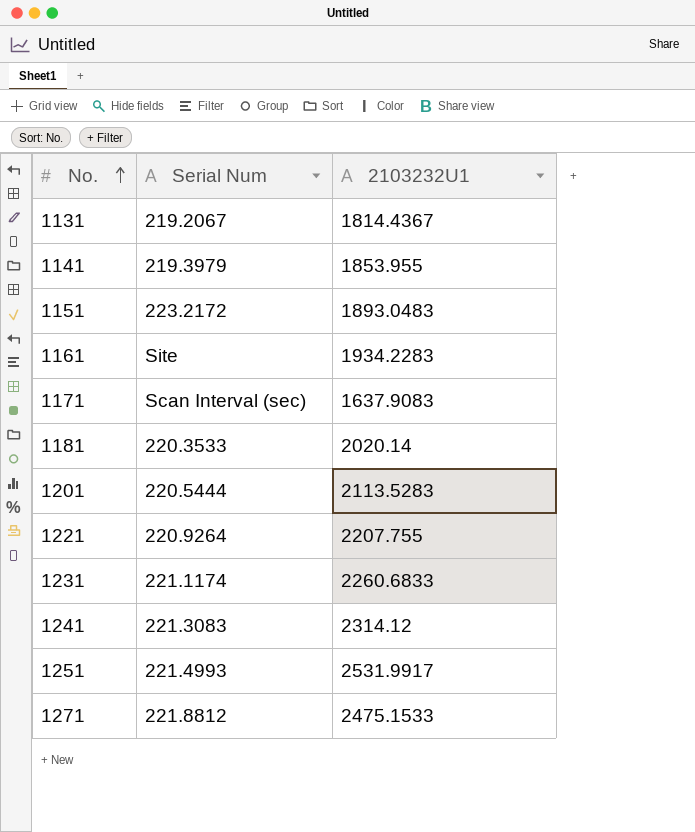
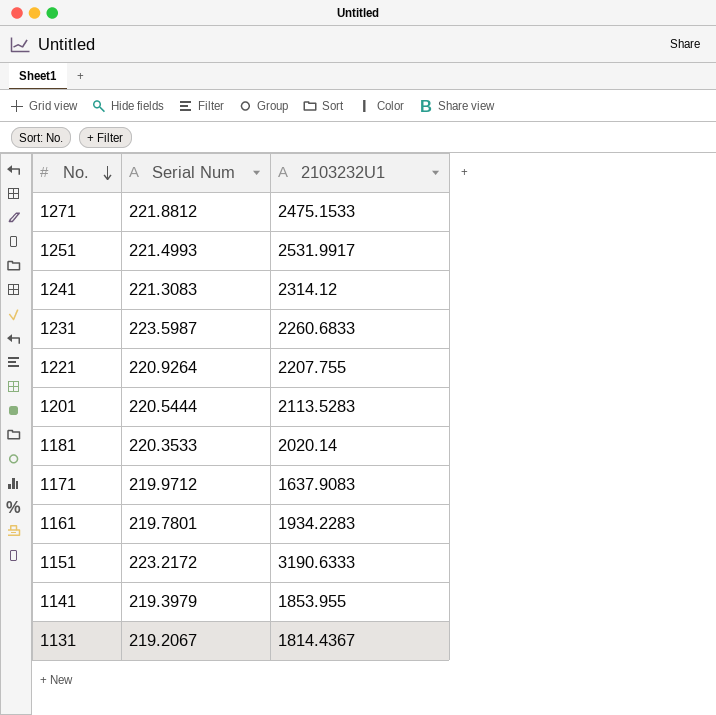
row order: No. ascending -> No. descending
1231 | Serial Num: 221.1174 -> 223.5987
1171 | Serial Num: Scan Interval (sec) -> 219.9712
1161 | Serial Num: Site -> 219.7801
1151 | 2103232U1: 1893.0483 -> 3190.6333

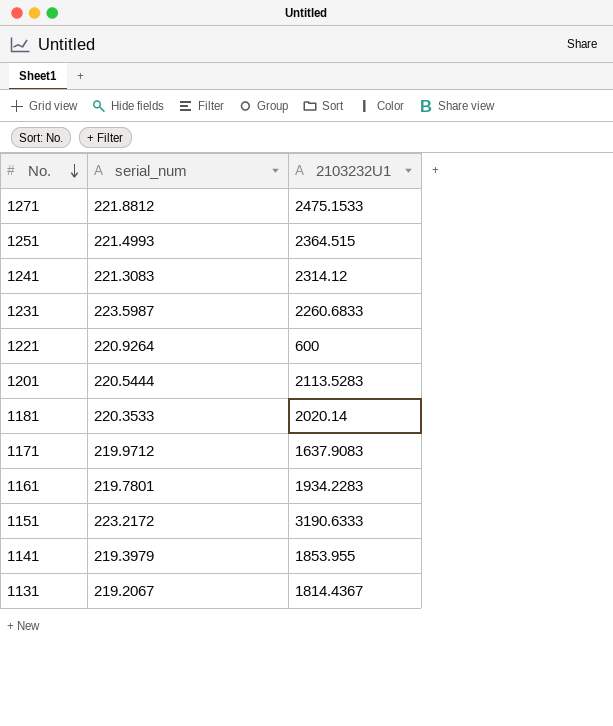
column name: Serial Num -> serial_num
1251 | 2103232U1: 2531.9917 -> 2364.515
1221 | 2103232U1: 2207.755 -> 600

